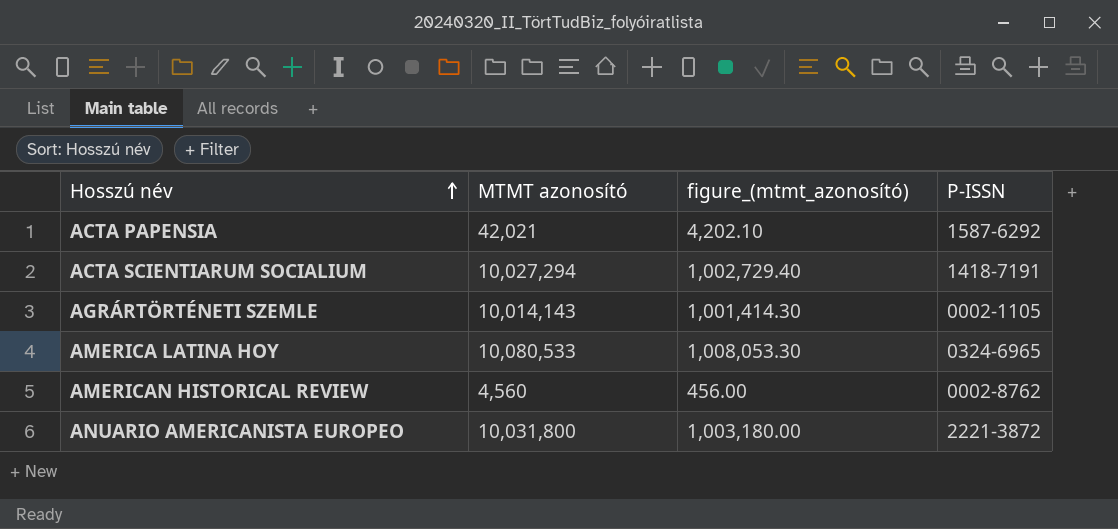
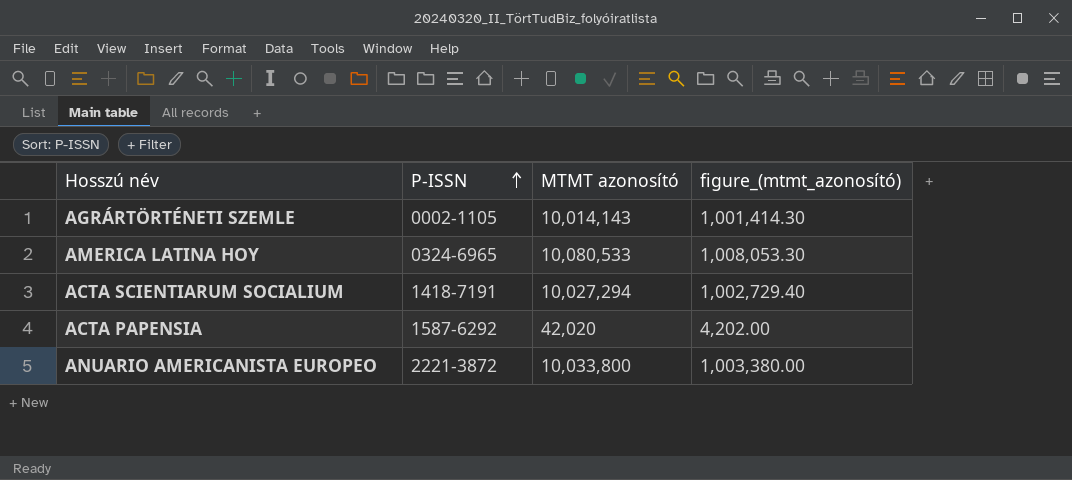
row order: Hosszú név ascending -> P-ISSN ascending
column P-ISSN | position: 4 -> 2
row AMERICAN HISTORICAL REVIEW: 4,560 | 456.00 | 0002-8762 -> none
ACTA PAPENSIA | MTMT azonosító: 42,021 -> 42,020
ACTA PAPENSIA | figure_(mtmt_azonosító): 4,202.10 -> 4,202.00
ANUARIO AMERICANISTA EUROPEO | MTMT azonosító: 10,031,800 -> 10,033,800
ANUARIO AMERICANISTA EUROPEO | figure_(mtmt_azonosító): 1,003,180.00 -> 1,003,380.00

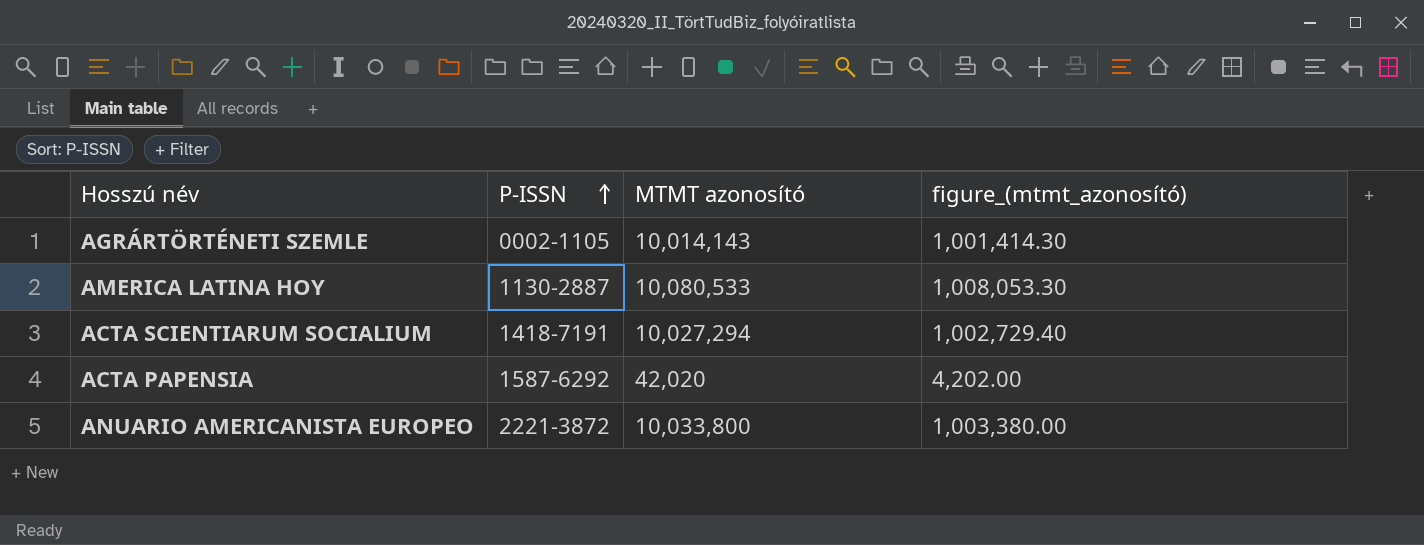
AMERICA LATINA HOY | P-ISSN: 0324-6965 -> 1130-2887

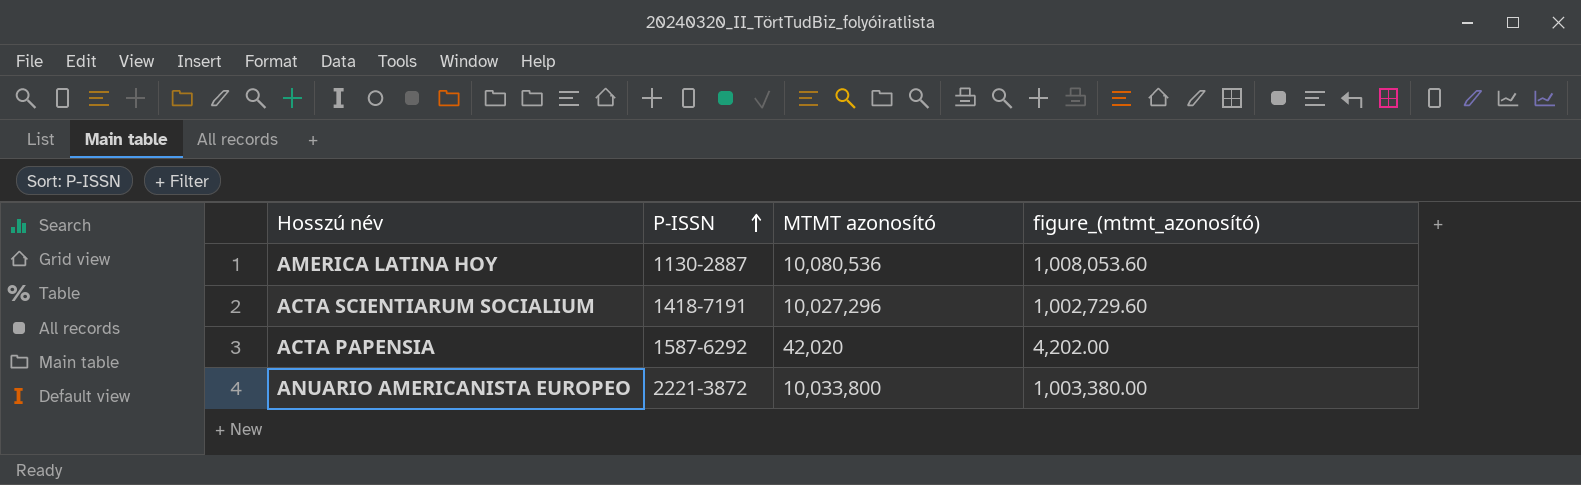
row AGRÁRTÖRTÉNETI SZEMLE: 0002-1105 | 10,014,143 | 1,001,414.30 -> none
AMERICA LATINA HOY | MTMT azonosító: 10,080,533 -> 10,080,536
AMERICA LATINA HOY | figure_(mtmt_azonosító): 1,008,053.30 -> 1,008,053.60
ACTA SCIENTIARUM SOCIALIUM | MTMT azonosító: 10,027,294 -> 10,027,296
ACTA SCIENTIARUM SOCIALIUM | figure_(mtmt_azonosító): 1,002,729.40 -> 1,002,729.60

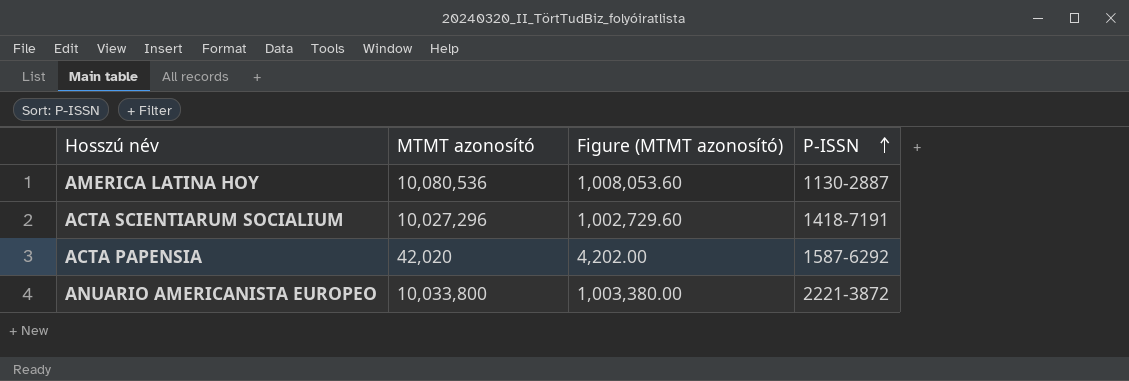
column name: figure_(mtmt_azonosító) -> Figure (MTMT azonosító)
column P-ISSN | position: 2 -> 4

